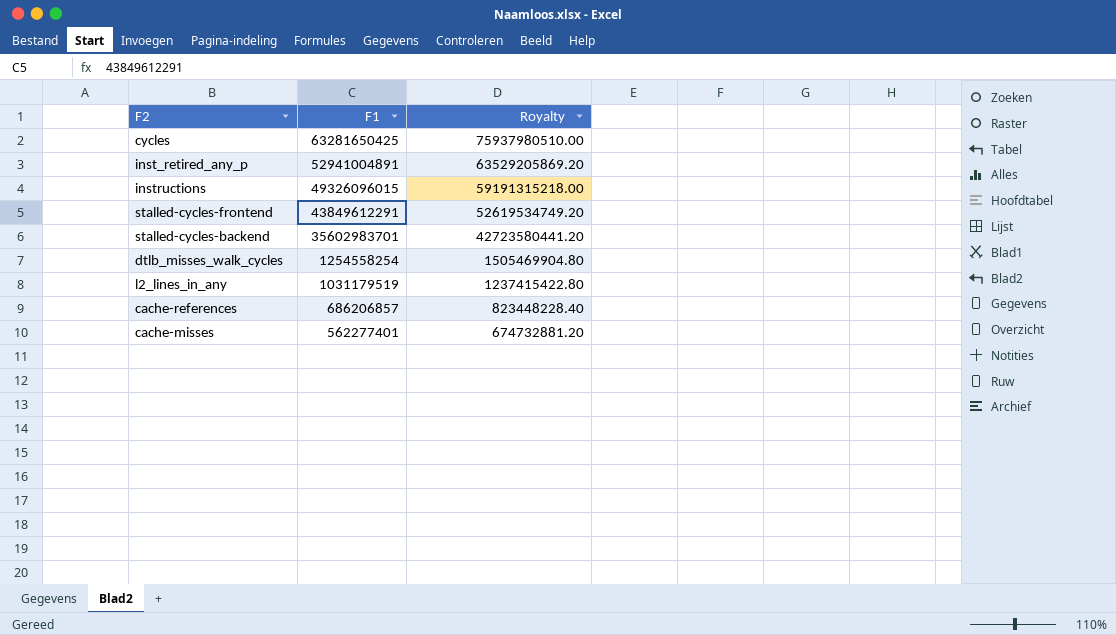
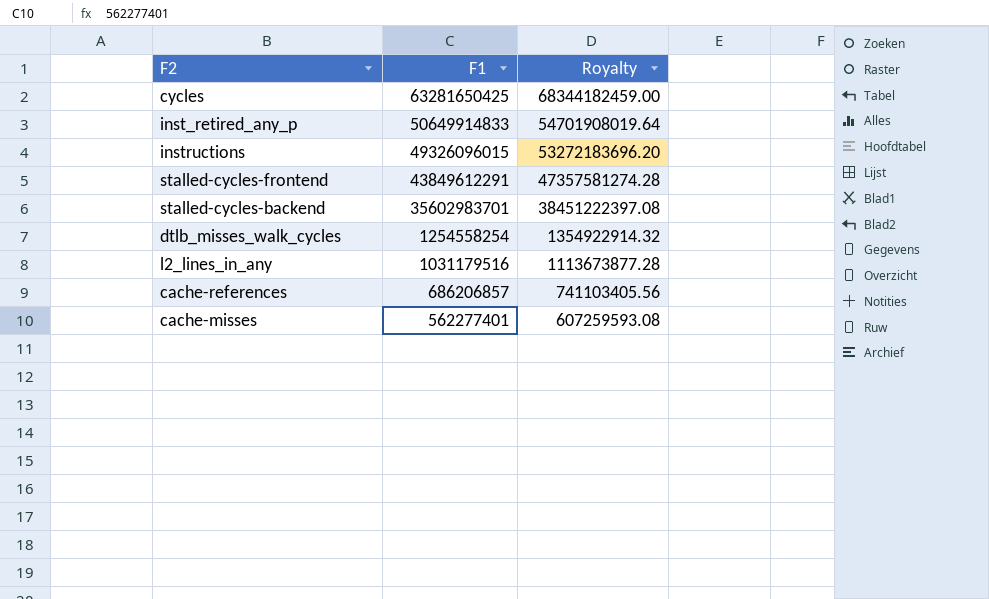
column Royalty | formula: [F1] * 1.2 -> [F1] * 1.08
inst_retired_any_p | F1: 52941004891 -> 50649914833
l2_lines_in_any | F1: 1031179519 -> 1031179516

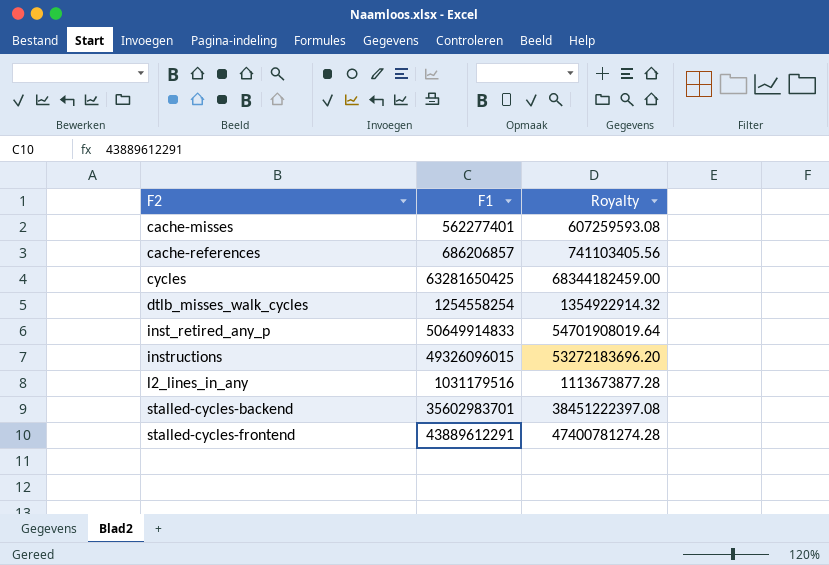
row order: F1 descending -> F2 ascending
stalled-cycles-frontend | F1: 43849612291 -> 43889612291
stalled-cycles-frontend | Royalty: 47357581274.28 -> 47400781274.28

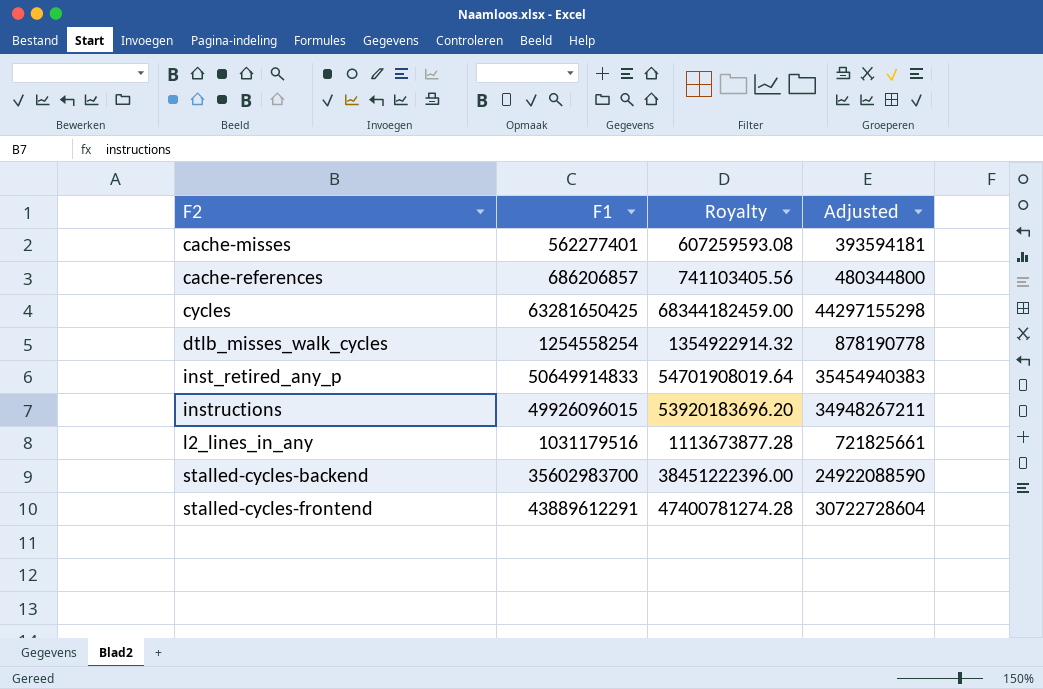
column Adjusted | formula: none -> [F1] * 0.7
instructions | F1: 49326096015 -> 49926096015
instructions | Royalty: 53272183696.20 -> 53920183696.20
stalled-cycles-backend | F1: 35602983701 -> 35602983700
stalled-cycles-backend | Royalty: 38451222397.08 -> 38451222396.00

